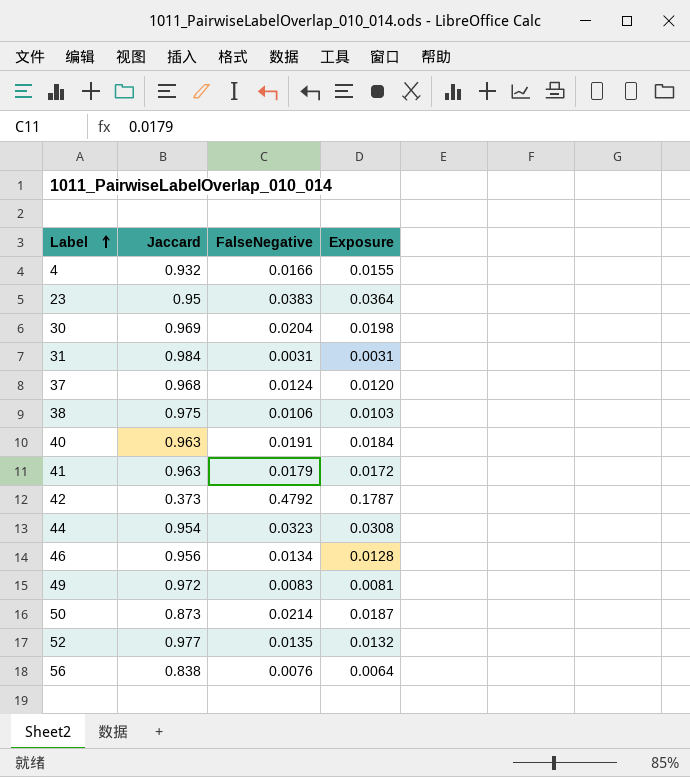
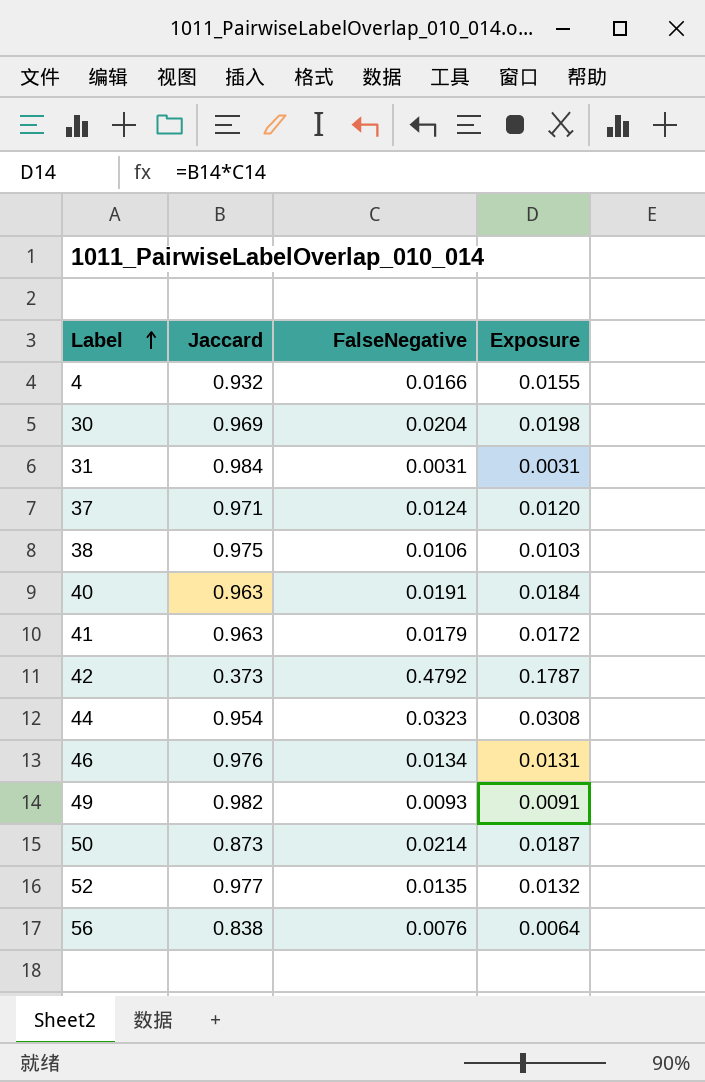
row 23: 0.95 | 0.0383 | 0.0364 -> none
37 | Jaccard: 0.968 -> 0.971
46 | Jaccard: 0.956 -> 0.976
46 | Exposure: 0.0128 -> 0.0131
49 | Jaccard: 0.972 -> 0.982
49 | FalseNegative: 0.0083 -> 0.0093
49 | Exposure: 0.0081 -> 0.0091

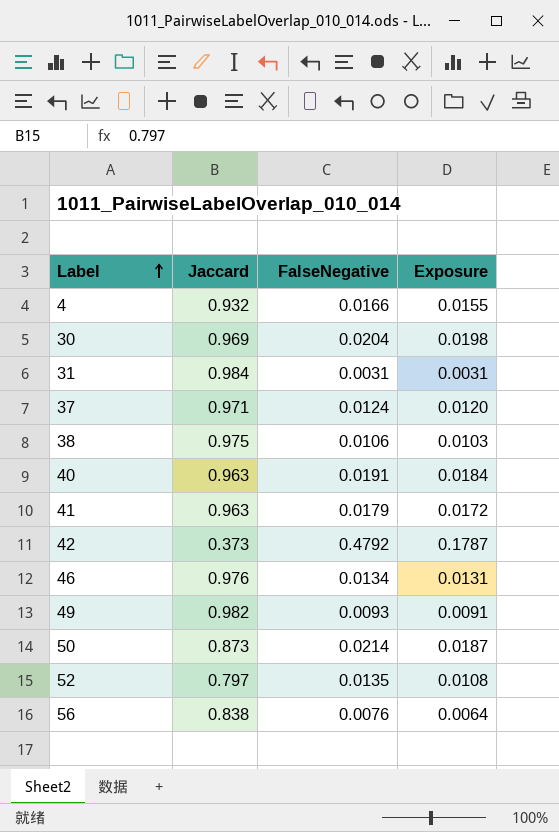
row 44: 0.954 | 0.0323 | 0.0308 -> none
52 | Jaccard: 0.977 -> 0.797
52 | Exposure: 0.0132 -> 0.0108

